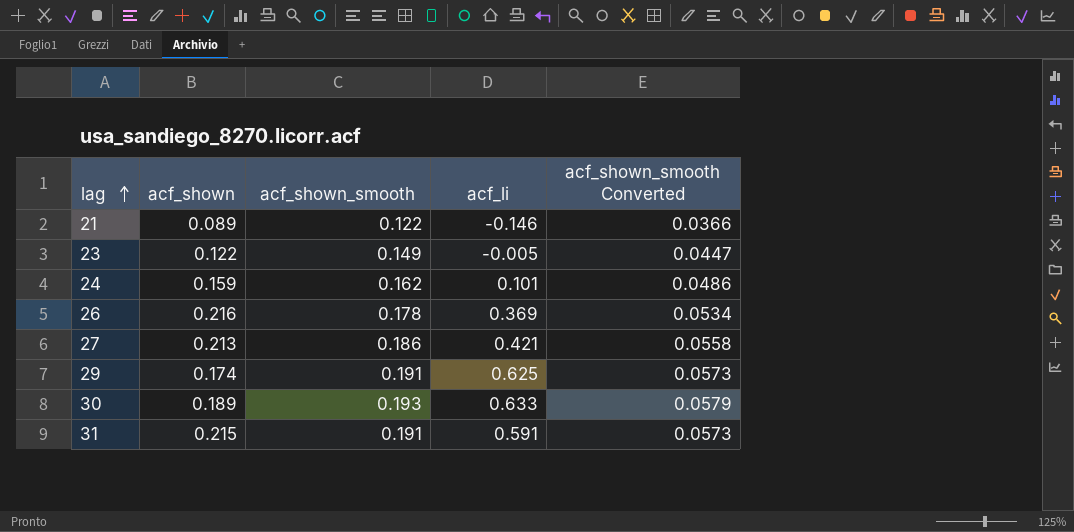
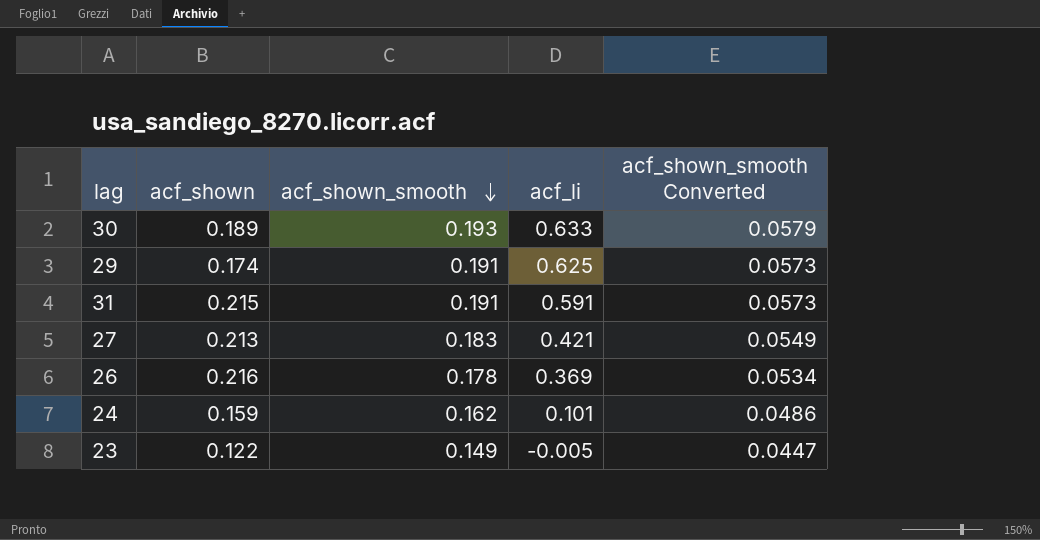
row order: lag ascending -> acf_shown_smooth descending
row 21: 0.089 | 0.122 | -0.146 | 0.0366 -> none
27 | acf_shown_smooth: 0.186 -> 0.183
27 | acf_shown_smooth Converted: 0.0558 -> 0.0549

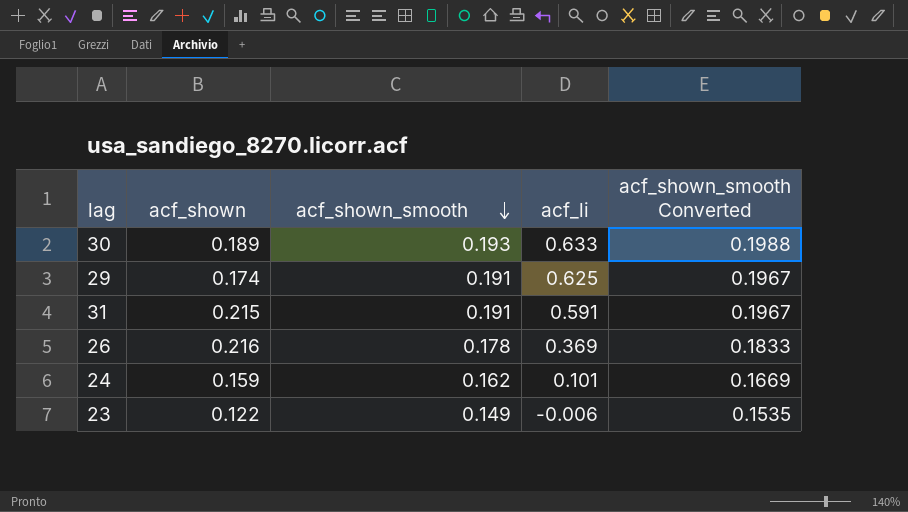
column acf_shown_smooth Converted | formula: [acf_shown_smooth] * 0.3 -> [acf_shown_smooth] * 1.03
row 27: 0.213 | 0.183 | 0.421 | 0.0549 -> none
23 | acf_li: -0.005 -> -0.006

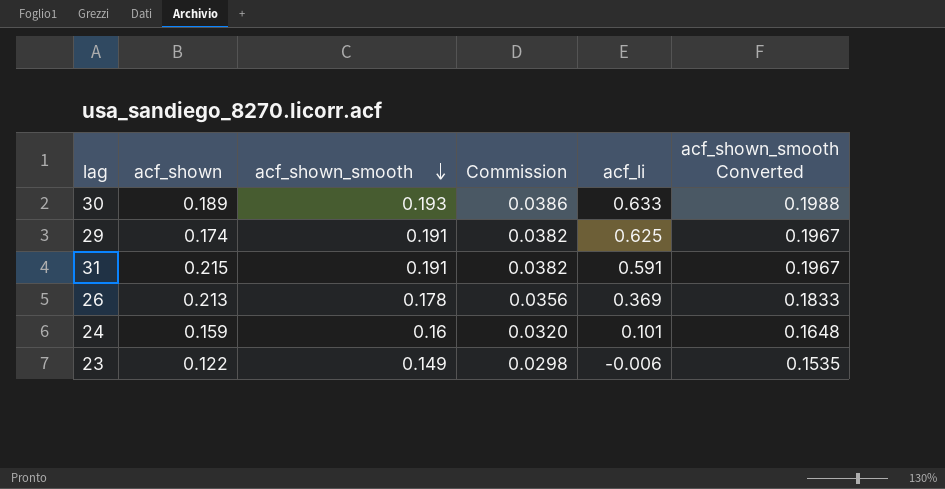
column Commission | formula: none -> [acf_shown_smooth] * 0.2
26 | acf_shown: 0.216 -> 0.213
24 | acf_shown_smooth: 0.162 -> 0.16
24 | acf_shown_smooth Converted: 0.1669 -> 0.1648

